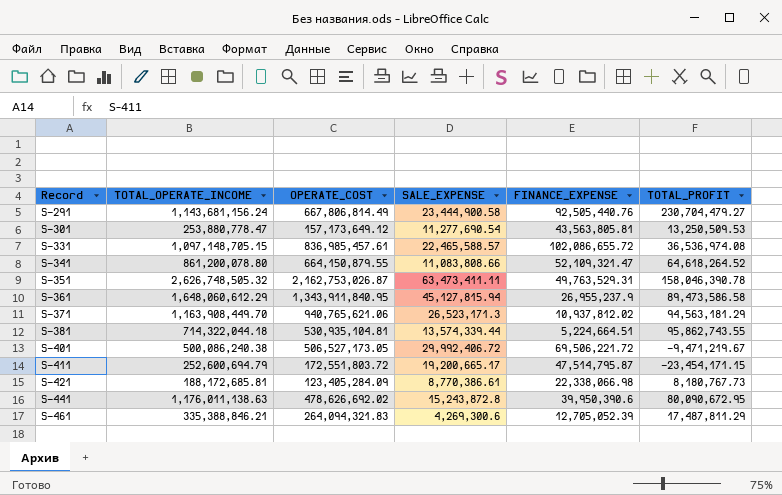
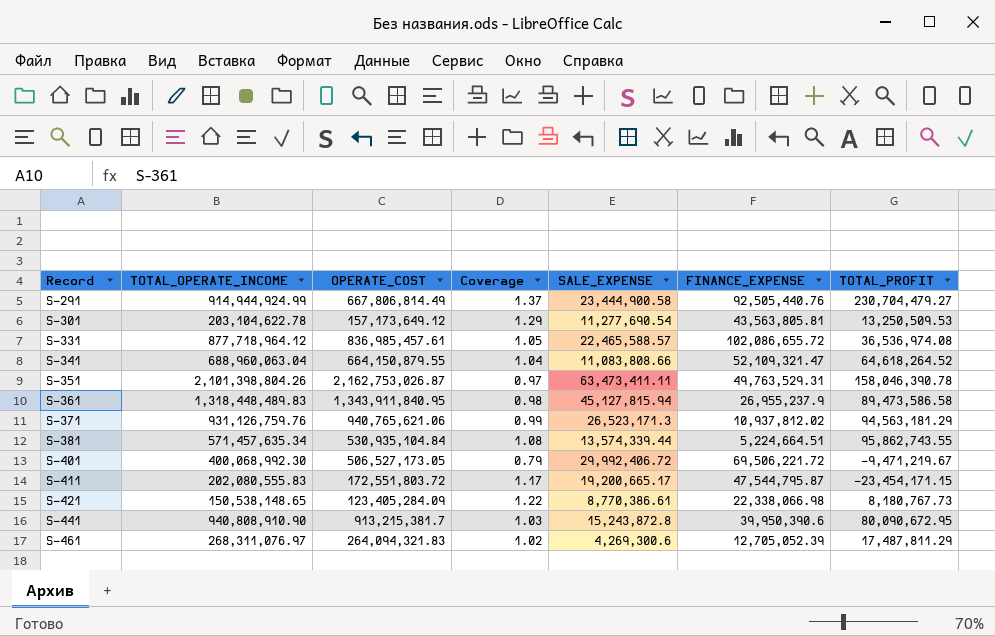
column Coverage | formula: none -> [TOTAL_OPERATE_INCOME] / [OPERATE_COST]
S-291 | TOTAL_OPERATE_INCOME: 1,143,681,156.24 -> 914,944,924.99
S-301 | TOTAL_OPERATE_INCOME: 253,880,778.47 -> 203,104,622.78
S-331 | TOTAL_OPERATE_INCOME: 1,097,148,705.15 -> 877,718,964.12
S-341 | TOTAL_OPERATE_INCOME: 861,200,078.80 -> 688,960,063.04
S-351 | TOTAL_OPERATE_INCOME: 2,626,748,505.32 -> 2,101,398,804.26
S-361 | TOTAL_OPERATE_INCOME: 1,648,060,612.29 -> 1,318,448,489.83
S-371 | TOTAL_OPERATE_INCOME: 1,163,908,449.70 -> 931,126,759.76
S-381 | TOTAL_OPERATE_INCOME: 714,322,044.18 -> 571,457,635.34
S-381 | OPERATE_COST: 530,935,104.81 -> 530,935,104.84
S-401 | TOTAL_OPERATE_INCOME: 500,086,240.38 -> 400,068,992.30
S-411 | TOTAL_OPERATE_INCOME: 252,600,694.79 -> 202,080,555.83
S-411 | FINANCE_EXPENSE: 47,514,795.87 -> 47,544,795.87
S-421 | TOTAL_OPERATE_INCOME: 188,172,685.81 -> 150,538,148.65
S-441 | TOTAL_OPERATE_INCOME: 1,176,011,138.63 -> 940,808,910.90
S-441 | OPERATE_COST: 478,626,692.02 -> 913,215,381.7
S-461 | TOTAL_OPERATE_INCOME: 335,388,846.21 -> 268,311,076.97

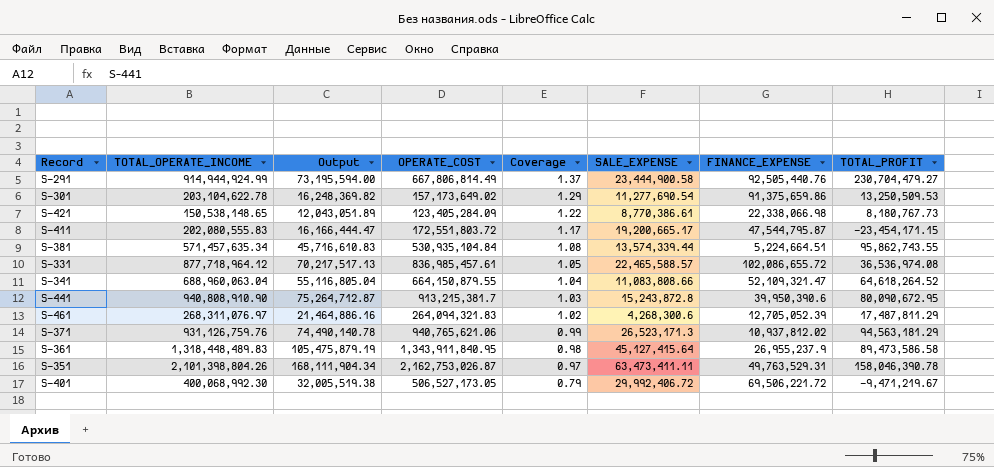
row order: Record ascending -> Coverage descending
column Output | formula: none -> [TOTAL_OPERATE_INCOME] * 0.08
S-301 | OPERATE_COST: 157,173,649.12 -> 157,173,649.02
S-301 | FINANCE_EXPENSE: 43,563,805.81 -> 91,375,659.86
S-461 | SALE_EXPENSE: 4,269,300.6 -> 4,268,300.6
S-361 | SALE_EXPENSE: 45,127,815.94 -> 45,127,415.64

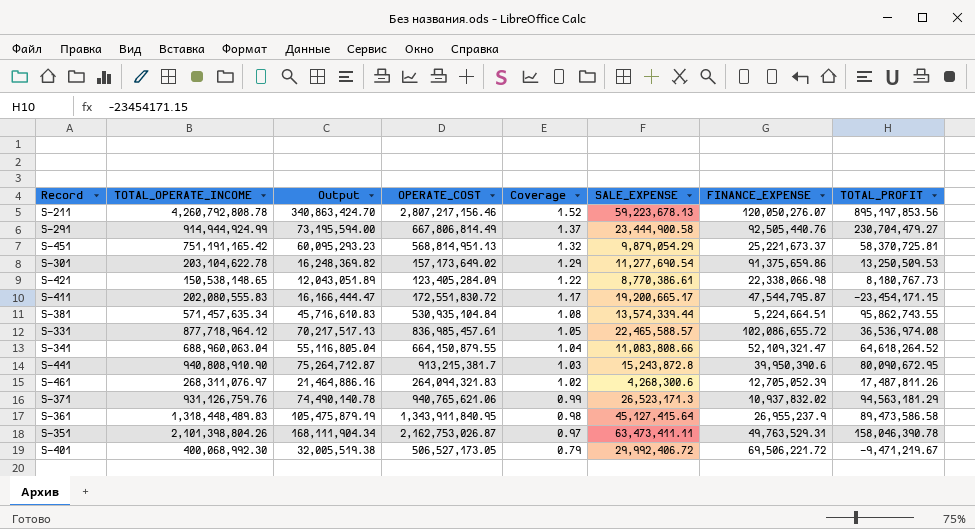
row S-211: none -> 4,260,792,808.78 | 340,863,424.70 | 2,807,217,156.46 | 1.52 | 59,223,678.13 | 120,050,276.07 | 895,197,853.56
row S-451: none -> 751,191,165.42 | 60,095,293.23 | 568,814,951.13 | 1.32 | 9,879,054.29 | 25,221,673.37 | 58,370,725.81
S-411 | OPERATE_COST: 172,551,803.72 -> 172,551,830.72
S-461 | TOTAL_PROFIT: 17,487,811.29 -> 17,487,811.26
S-371 | FINANCE_EXPENSE: 10,937,812.02 -> 10,937,832.02

